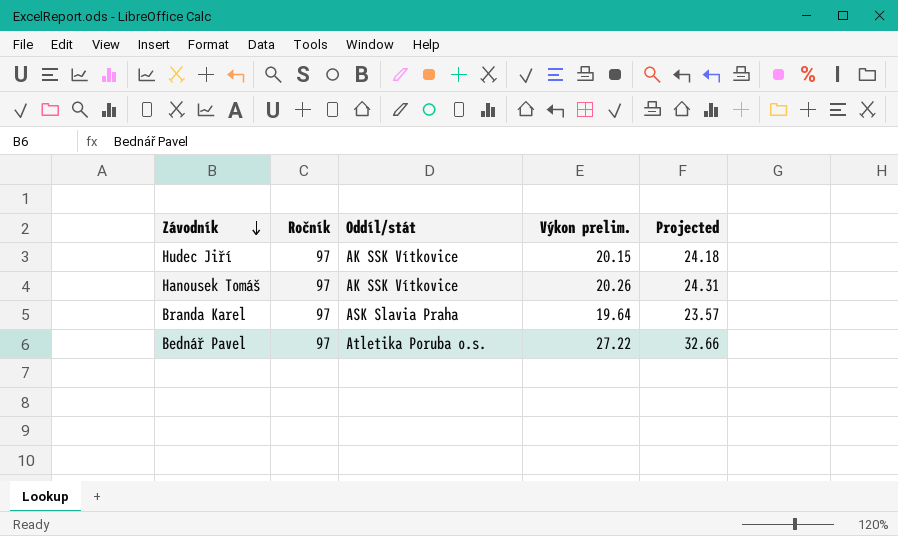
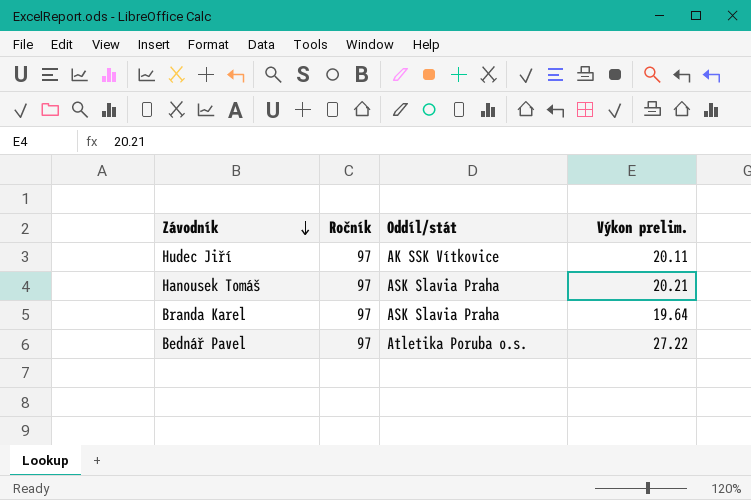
column Projected | formula: [Výkon prelim.] * 1.2 -> none
Hudec Jiří | Výkon prelim.: 20.15 -> 20.11
Hanousek Tomáš | Oddíl/stát: AK SSK Vítkovice -> ASK Slavia Praha
Hanousek Tomáš | Výkon prelim.: 20.26 -> 20.21

